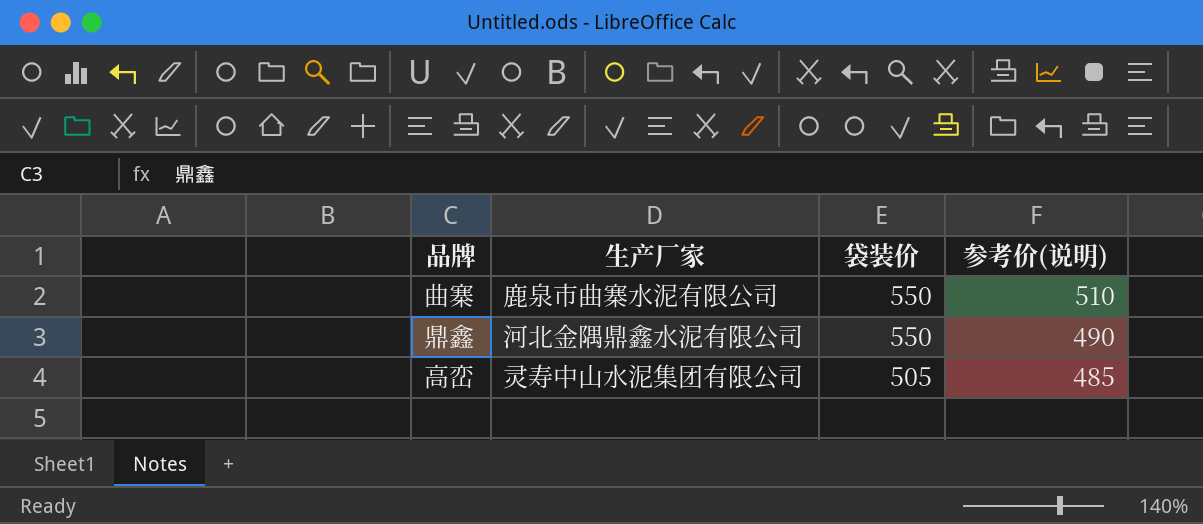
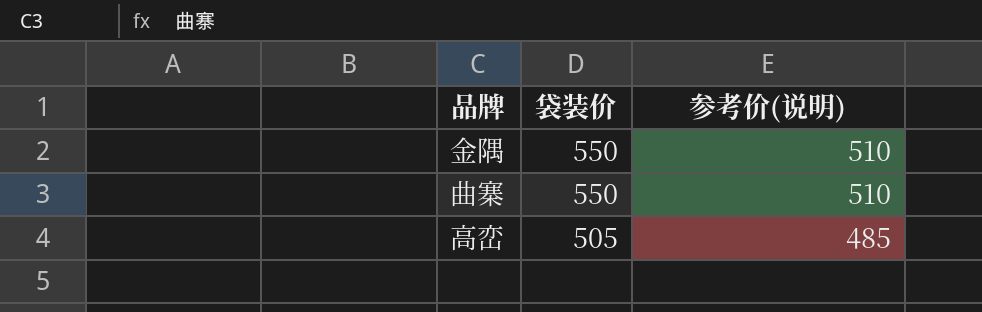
column 生产厂家 | position: 2 -> none
row 鼎鑫: 河北金隅鼎鑫水泥有限公司 | 550 | 490 -> none
row 金隅: none -> 550 | 510

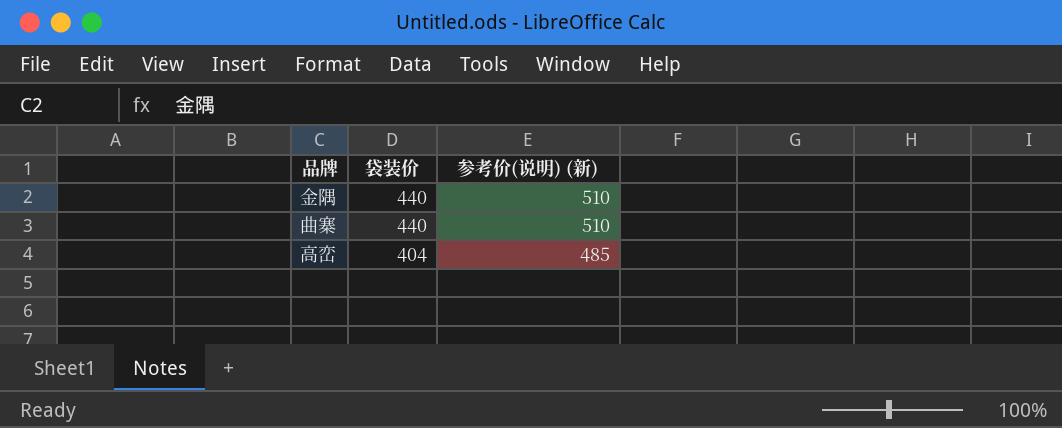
column name: 参考价(说明) -> 参考价(说明) (新)
金隅 | 袋装价: 550 -> 440
曲寨 | 袋装价: 550 -> 440
高峦 | 袋装价: 505 -> 404

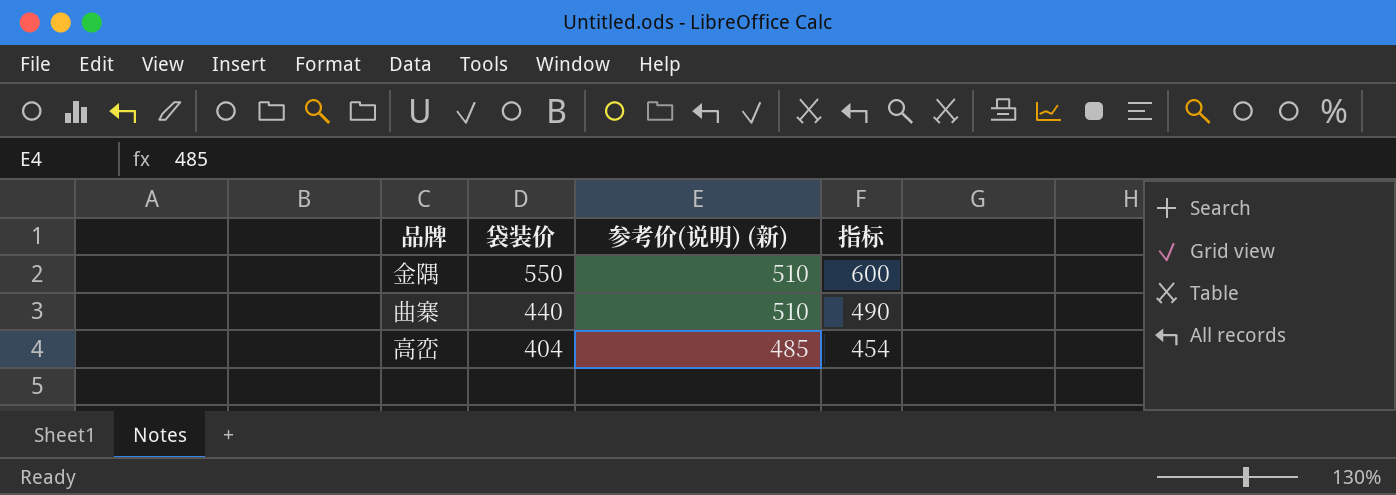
column 指标 | formula: none -> [袋装价] + 50
金隅 | 袋装价: 440 -> 550

